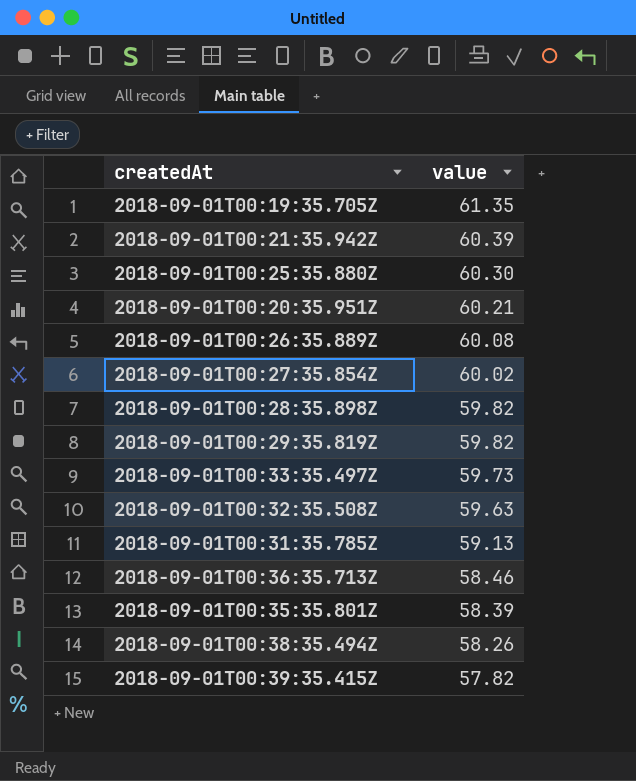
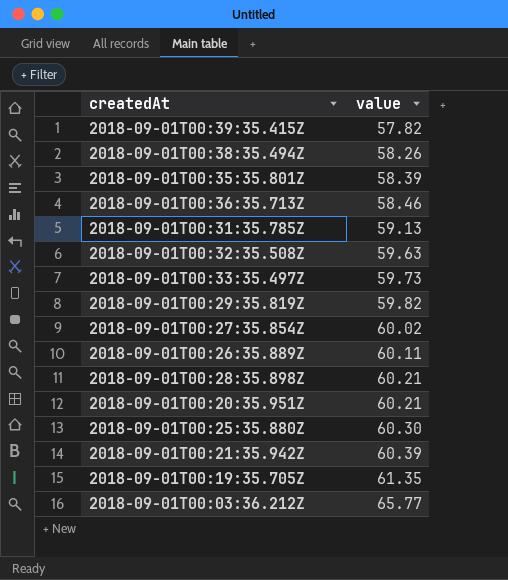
row order: value descending -> value ascending
2018-09-01T00:26:35.889Z | value: 60.08 -> 60.11
2018-09-01T00:28:35.898Z | value: 59.82 -> 60.21
row 2018-09-01T00:03:36.212Z: none -> 65.77

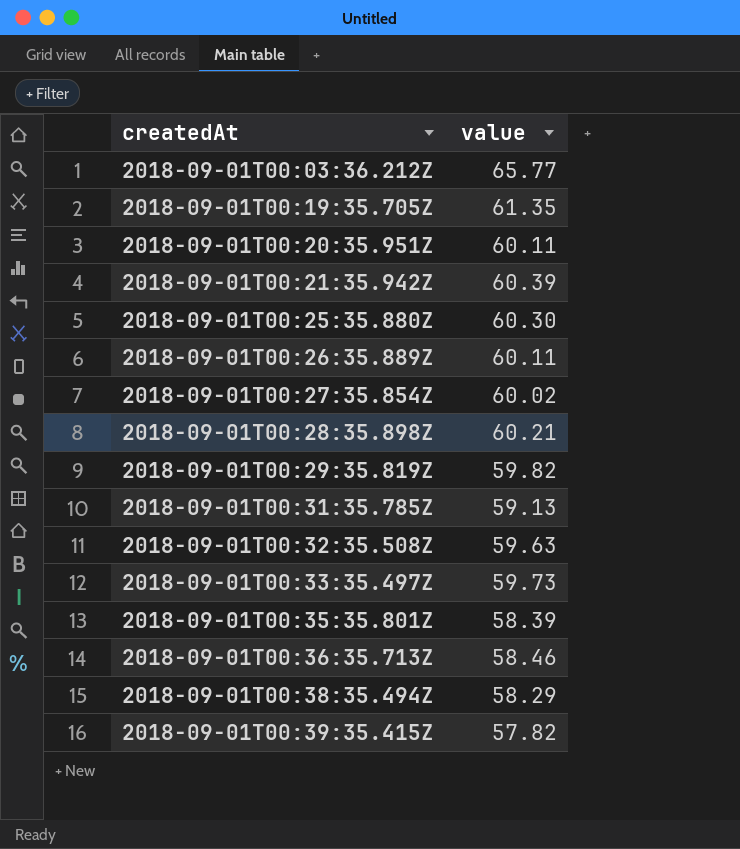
row order: value ascending -> createdAt ascending
2018-09-01T00:20:35.951Z | value: 60.21 -> 60.11
2018-09-01T00:38:35.494Z | value: 58.26 -> 58.29

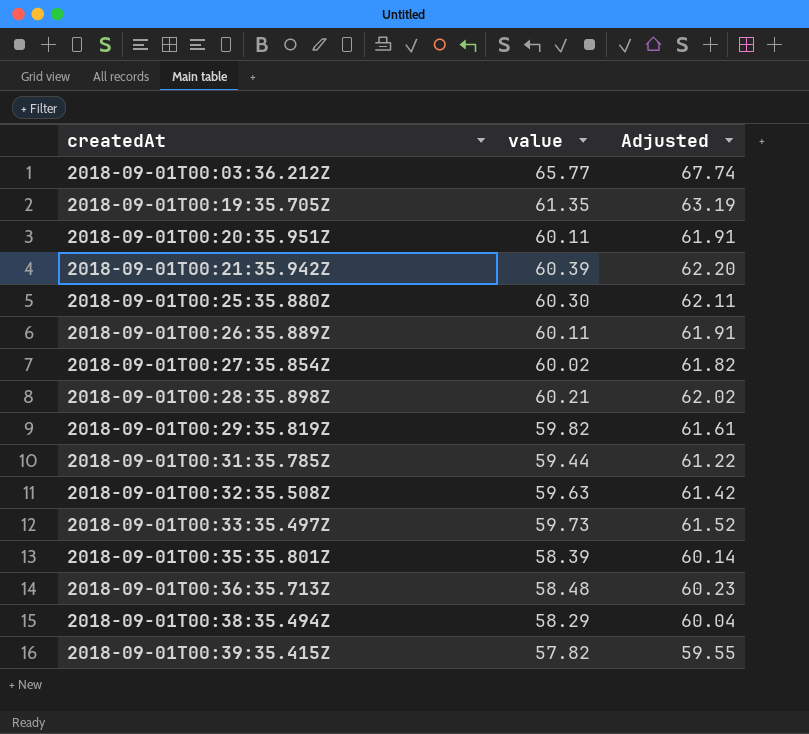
column Adjusted | formula: none -> [value] * 1.03
2018-09-01T00:31:35.785Z | value: 59.13 -> 59.44
2018-09-01T00:36:35.713Z | value: 58.46 -> 58.48

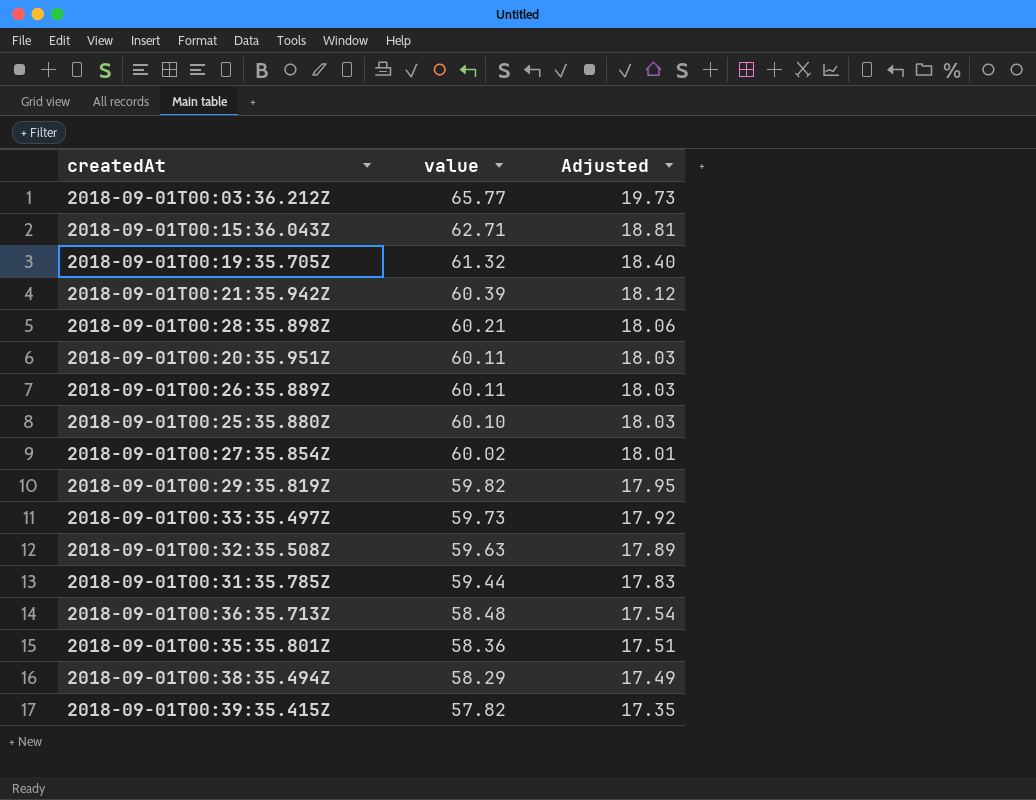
row order: createdAt ascending -> value descending
column Adjusted | formula: [value] * 1.03 -> [value] * 0.3
row 2018-09-01T00:15:36.043Z: none -> 62.71 | 18.81
2018-09-01T00:19:35.705Z | value: 61.35 -> 61.32
2018-09-01T00:25:35.880Z | value: 60.30 -> 60.10
2018-09-01T00:35:35.801Z | value: 58.39 -> 58.36

